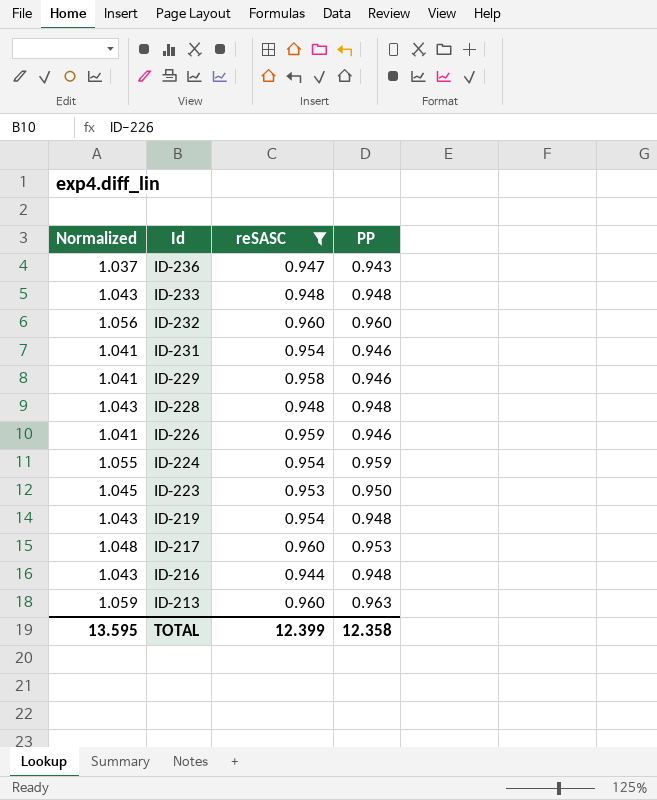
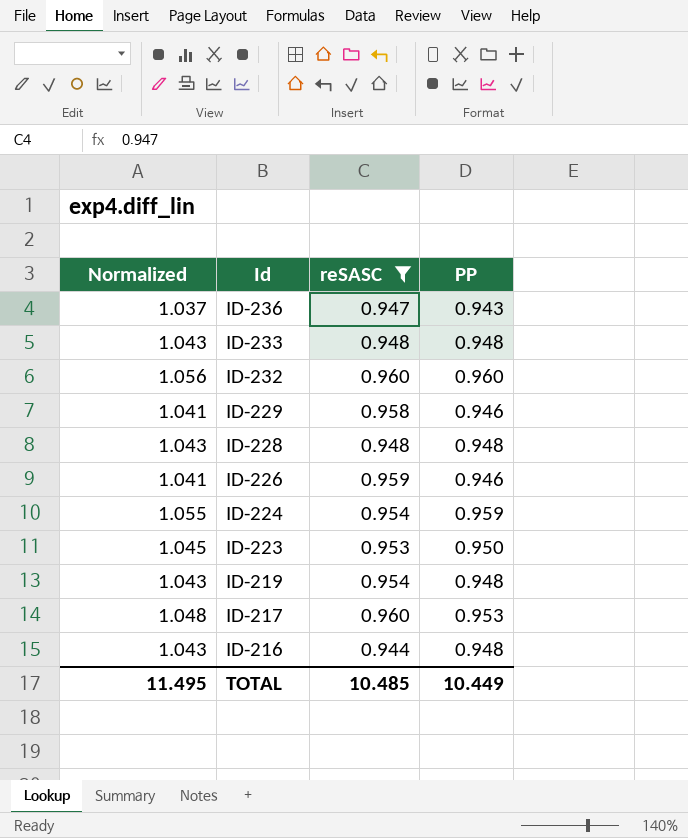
row ID-231: 1.041 | 0.954 | 0.946 -> none
row ID-213: 1.059 | 0.960 | 0.963 -> none
TOTAL | Normalized: 13.595 -> 11.495
TOTAL | reSASC: 12.399 -> 10.485
TOTAL | PP: 12.358 -> 10.449

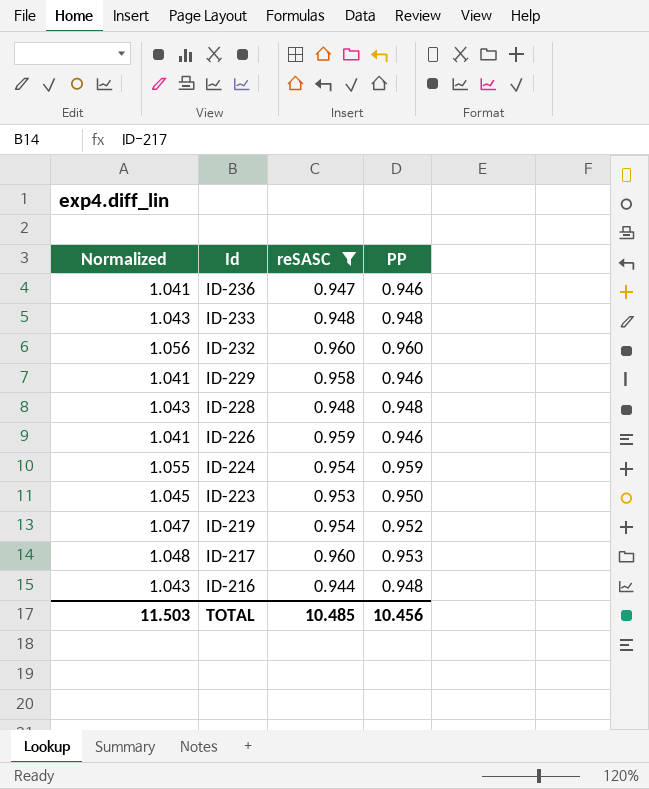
ID-236 | Normalized: 1.037 -> 1.041
ID-236 | PP: 0.943 -> 0.946
ID-219 | Normalized: 1.043 -> 1.047
ID-219 | PP: 0.948 -> 0.952
TOTAL | Normalized: 11.495 -> 11.503
TOTAL | PP: 10.449 -> 10.456

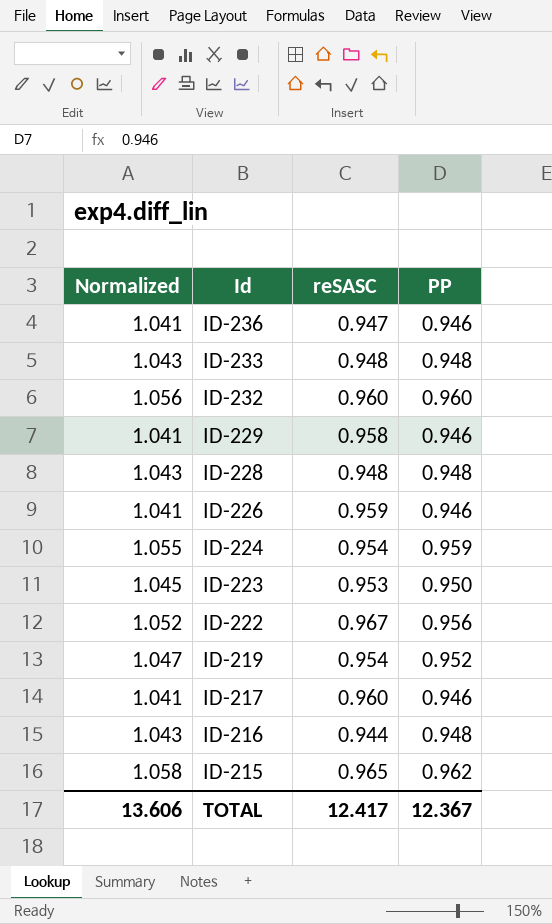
filter: reSASC <= 0.960 -> none
ID-217 | Normalized: 1.048 -> 1.041
ID-217 | PP: 0.953 -> 0.946
TOTAL | Normalized: 11.503 -> 13.606
TOTAL | reSASC: 10.485 -> 12.417
TOTAL | PP: 10.456 -> 12.367

